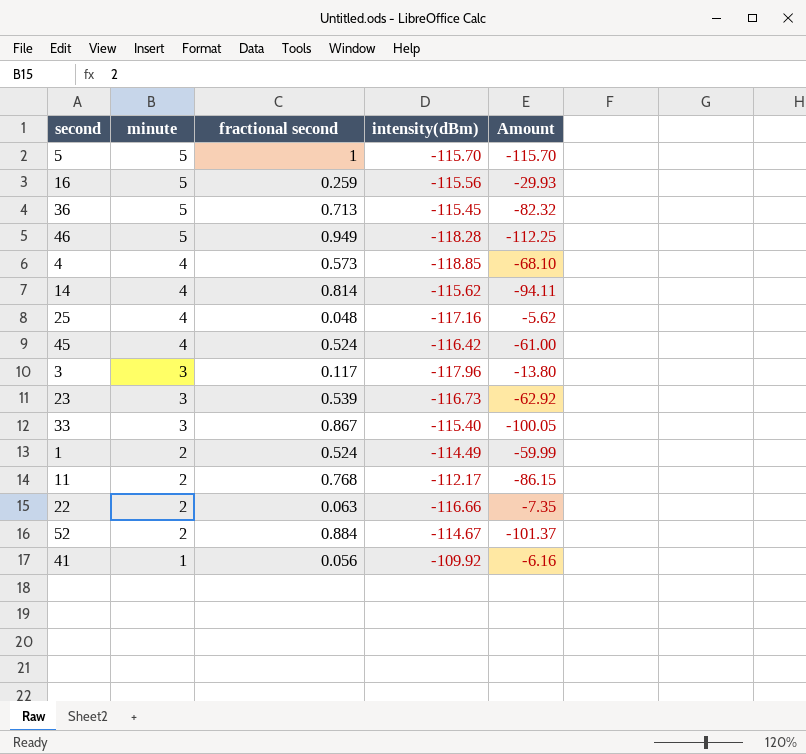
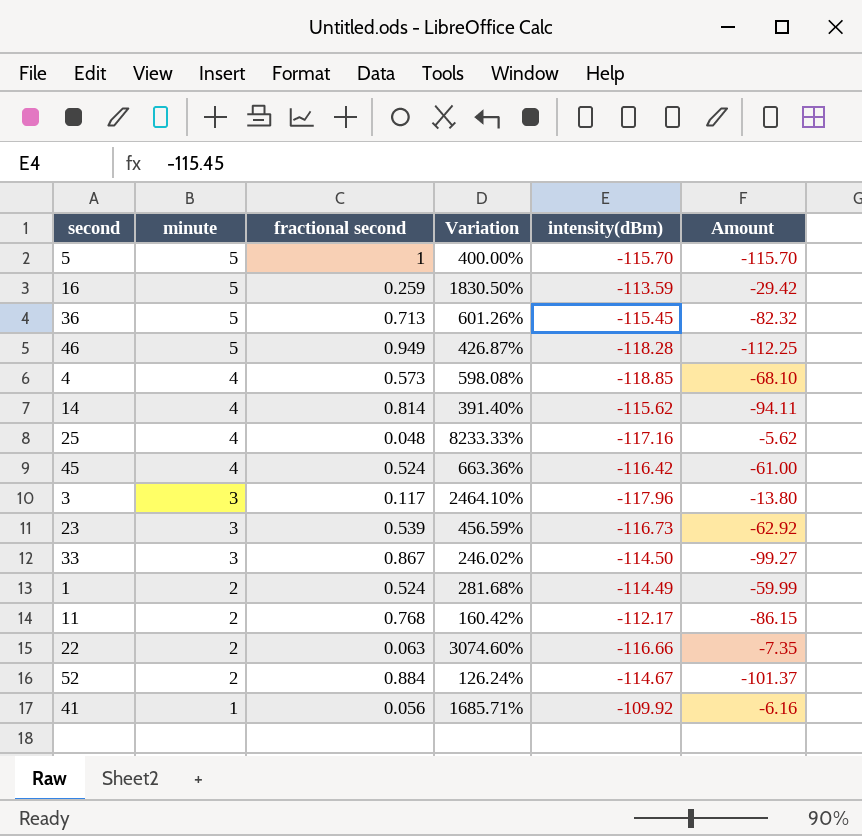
column Variation | formula: none -> ([minute] - [fractional second]) / [fractional second]
16 | intensity(dBm): -115.56 -> -113.59
16 | Amount: -29.93 -> -29.42
33 | intensity(dBm): -115.40 -> -114.50
33 | Amount: -100.05 -> -99.27

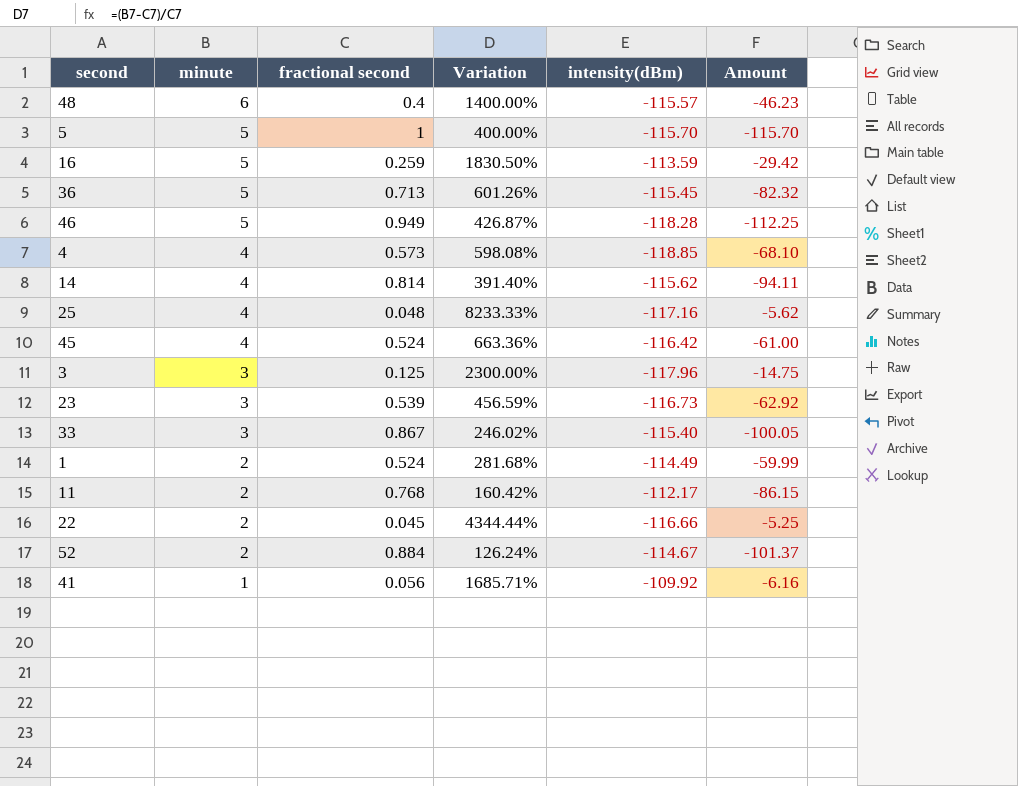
row 48: none -> 6 | 0.4 | 1400.00% | -115.57 | -46.23
3 | fractional second: 0.117 -> 0.125
3 | Variation: 2464.10% -> 2300.00%
3 | Amount: -13.80 -> -14.75
33 | intensity(dBm): -114.50 -> -115.40
33 | Amount: -99.27 -> -100.05
22 | fractional second: 0.063 -> 0.045
22 | Variation: 3074.60% -> 4344.44%
22 | Amount: -7.35 -> -5.25

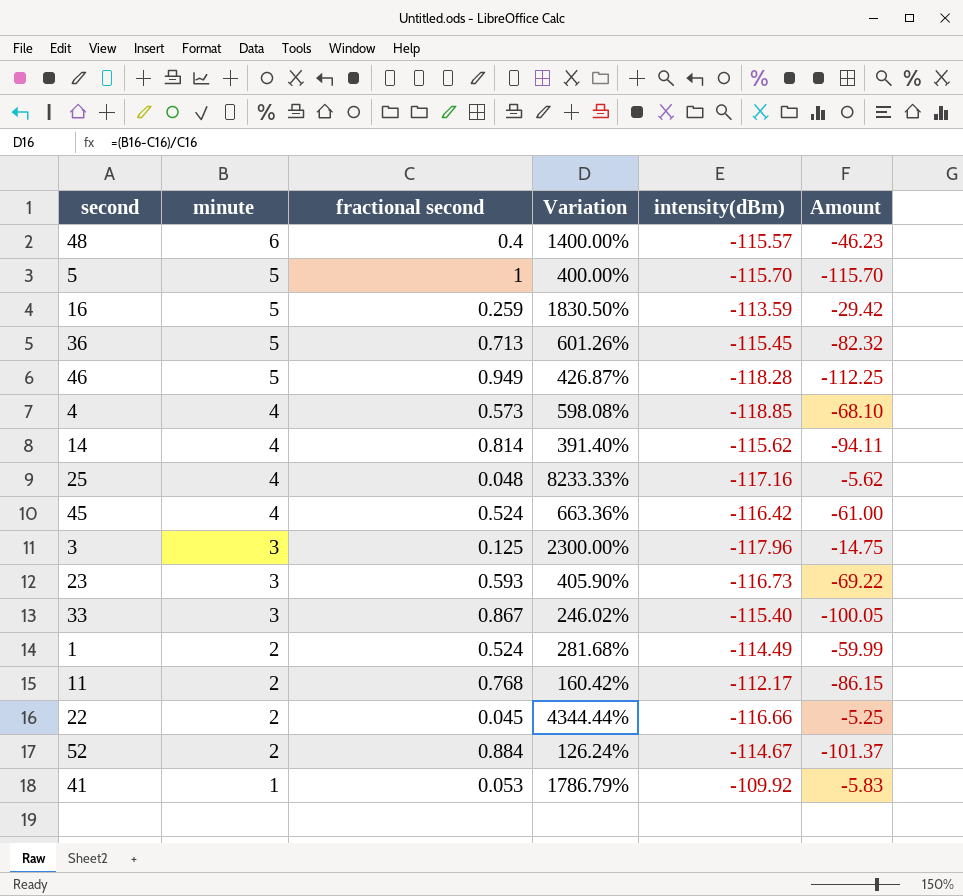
23 | fractional second: 0.539 -> 0.593
23 | Variation: 456.59% -> 405.90%
23 | Amount: -62.92 -> -69.22
41 | fractional second: 0.056 -> 0.053
41 | Variation: 1685.71% -> 1786.79%
41 | Amount: -6.16 -> -5.83

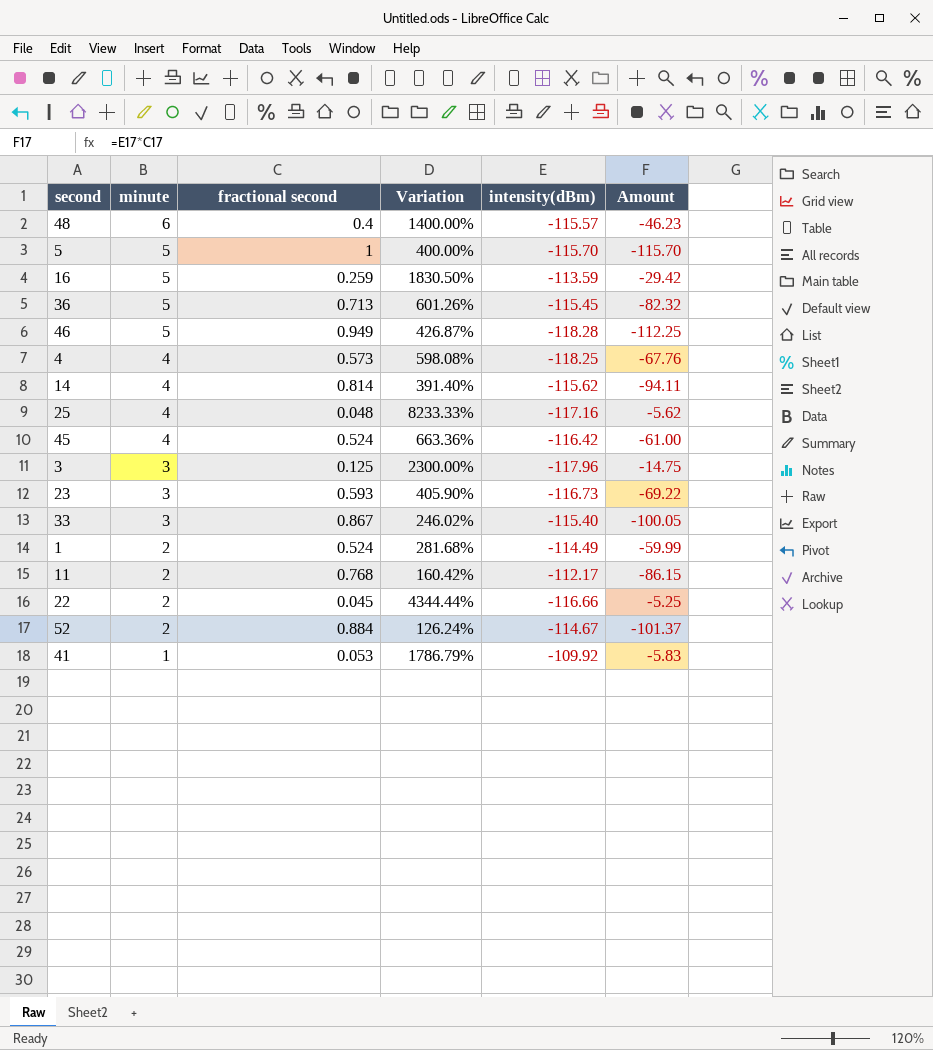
4 | intensity(dBm): -118.85 -> -118.25
4 | Amount: -68.10 -> -67.76

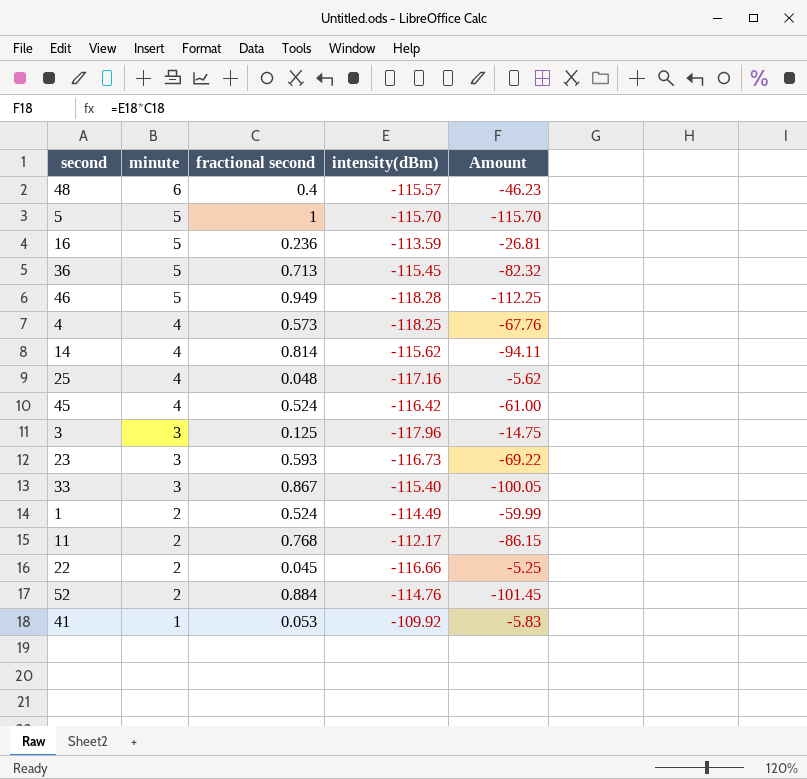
column Variation | formula: ([minute] - [fractional second]) / [fractional second] -> none
16 | fractional second: 0.259 -> 0.236
16 | Amount: -29.42 -> -26.81
52 | intensity(dBm): -114.67 -> -114.76
52 | Amount: -101.37 -> -101.45

